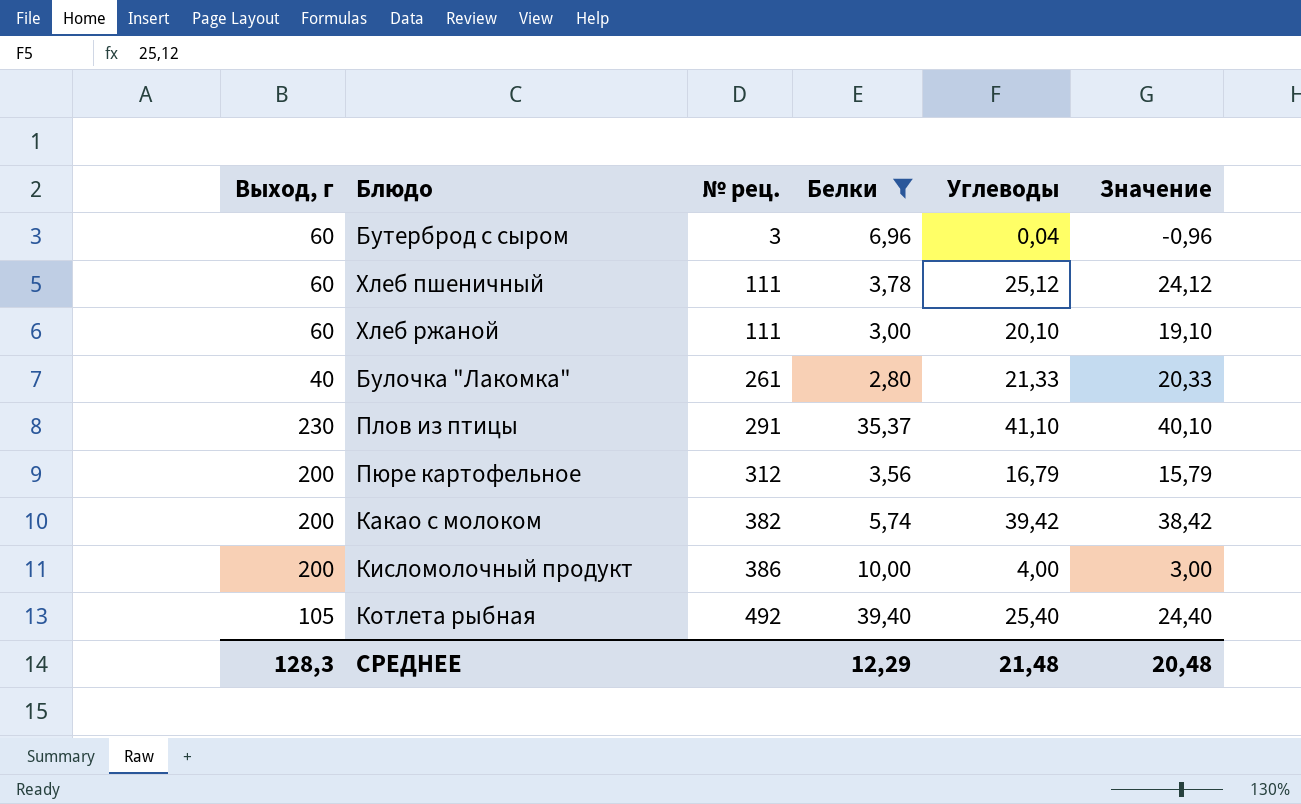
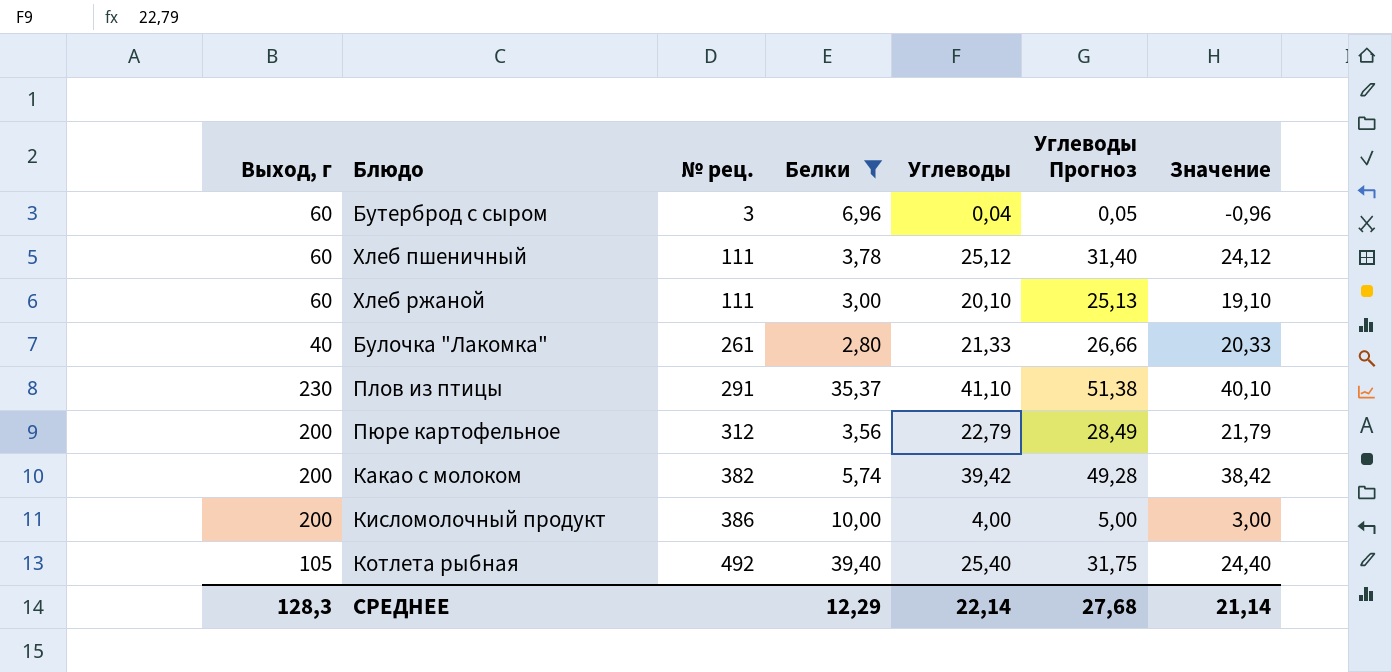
column Углеводы Прогноз | formula: none -> [Углеводы] * 1,25
Пюре картофельное | Углеводы: 16,79 -> 22,79
Пюре картофельное | Значение: 15,79 -> 21,79
СРЕДНЕЕ | Углеводы: 21,48 -> 22,14
СРЕДНЕЕ | Значение: 20,48 -> 21,14

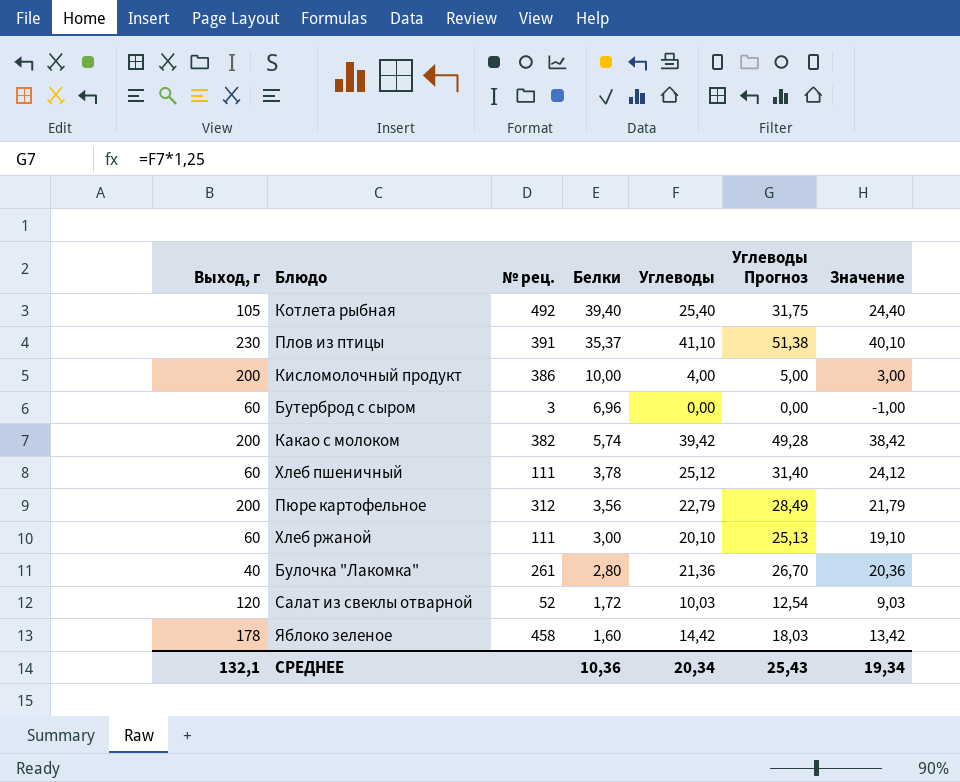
filter: Белки >= 2,80 -> none
row order: № рец. ascending -> Белки descending
Плов из птицы | № рец.: 291 -> 391
Бутерброд с сыром | Углеводы: 0,04 -> 0,00
Бутерброд с сыром | Углеводы Прогноз: 0,05 -> 0,00
Бутерброд с сыром | Значение: -0,96 -> -1,00
Булочка "Лакомка" | Углеводы: 21,33 -> 21,36
Булочка "Лакомка" | Углеводы Прогноз: 26,66 -> 26,70
Булочка "Лакомка" | Значение: 20,33 -> 20,36
СРЕДНЕЕ | Выход, г: 128,3 -> 132,1
СРЕДНЕЕ | Белки: 12,29 -> 10,36
СРЕДНЕЕ | Углеводы: 22,14 -> 20,34
СРЕДНЕЕ | Углеводы Прогноз: 27,68 -> 25,43
СРЕДНЕЕ | Значение: 21,14 -> 19,34

